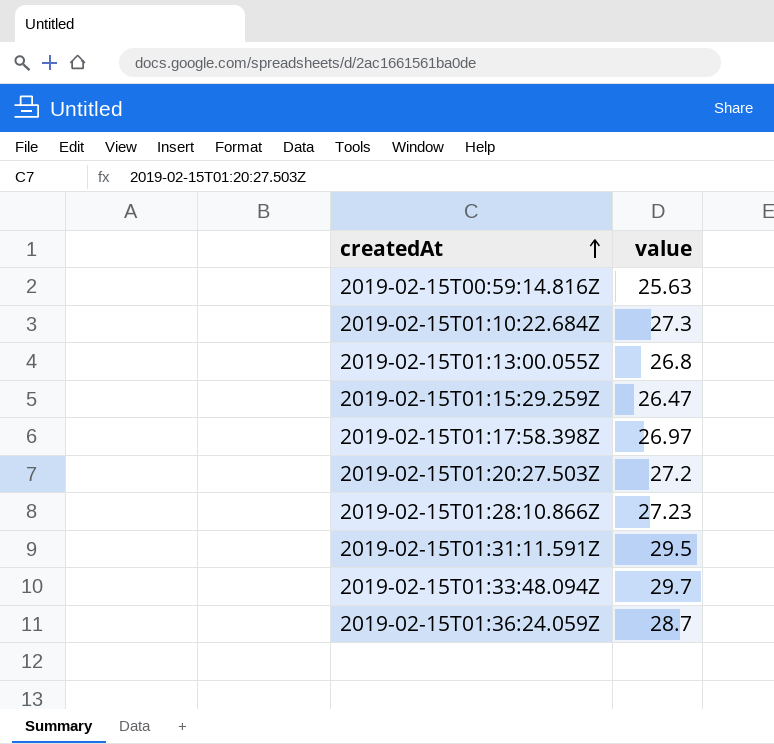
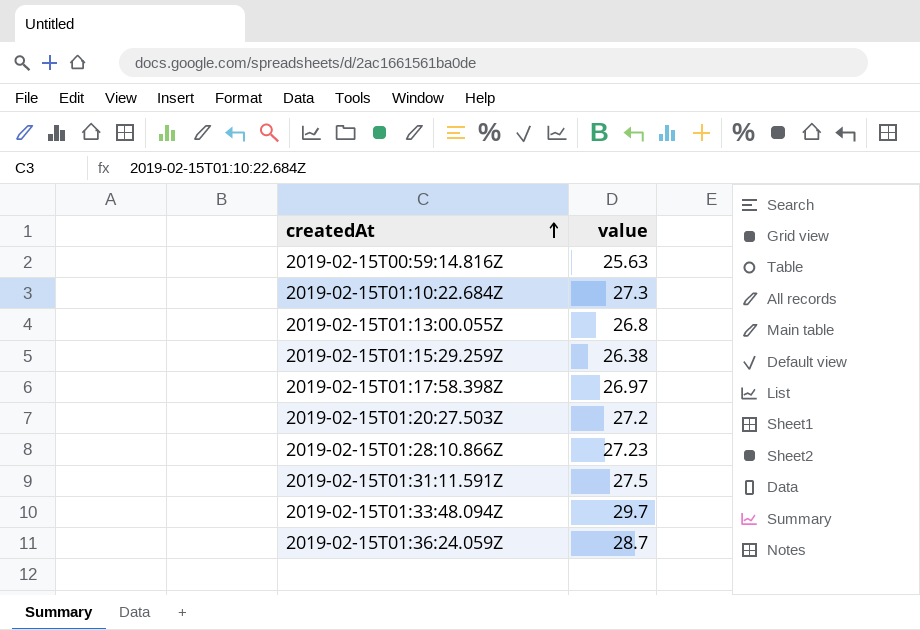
2019-02-15T01:15:29.259Z | value: 26.47 -> 26.38
2019-02-15T01:31:11.591Z | value: 29.5 -> 27.5

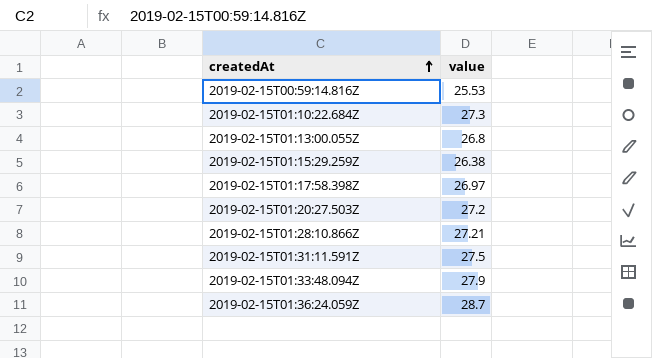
2019-02-15T00:59:14.816Z | value: 25.63 -> 25.53
2019-02-15T01:28:10.866Z | value: 27.23 -> 27.21
2019-02-15T01:33:48.094Z | value: 29.7 -> 27.9

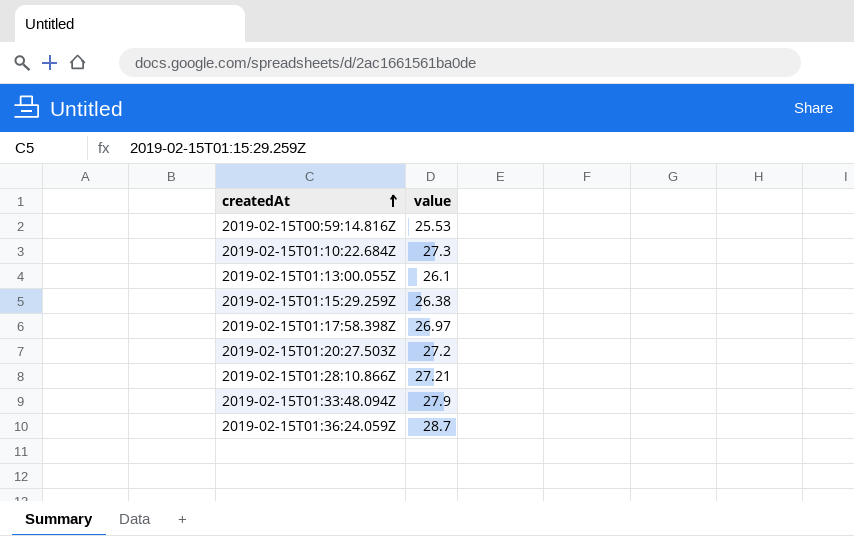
row 2019-02-15T01:31:11.591Z: 27.5 -> none
2019-02-15T01:13:00.055Z | value: 26.8 -> 26.1

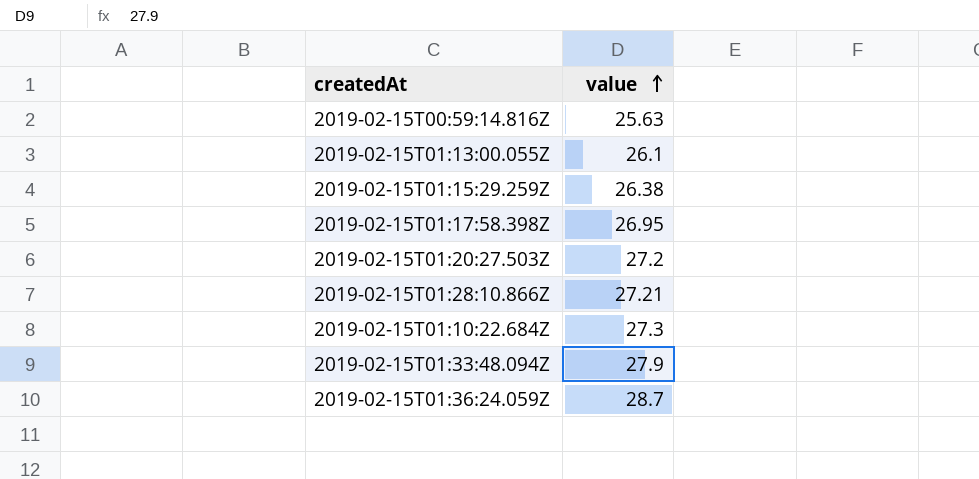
row order: createdAt ascending -> value ascending
2019-02-15T00:59:14.816Z | value: 25.53 -> 25.63
2019-02-15T01:17:58.398Z | value: 26.97 -> 26.95

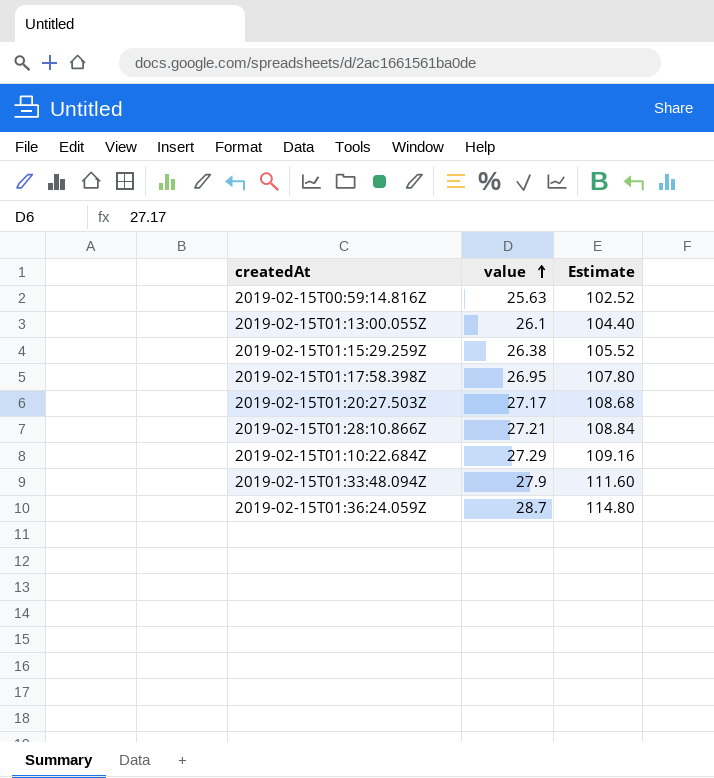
column Estimate | formula: none -> [value] * 4
2019-02-15T01:20:27.503Z | value: 27.2 -> 27.17
2019-02-15T01:10:22.684Z | value: 27.3 -> 27.29

